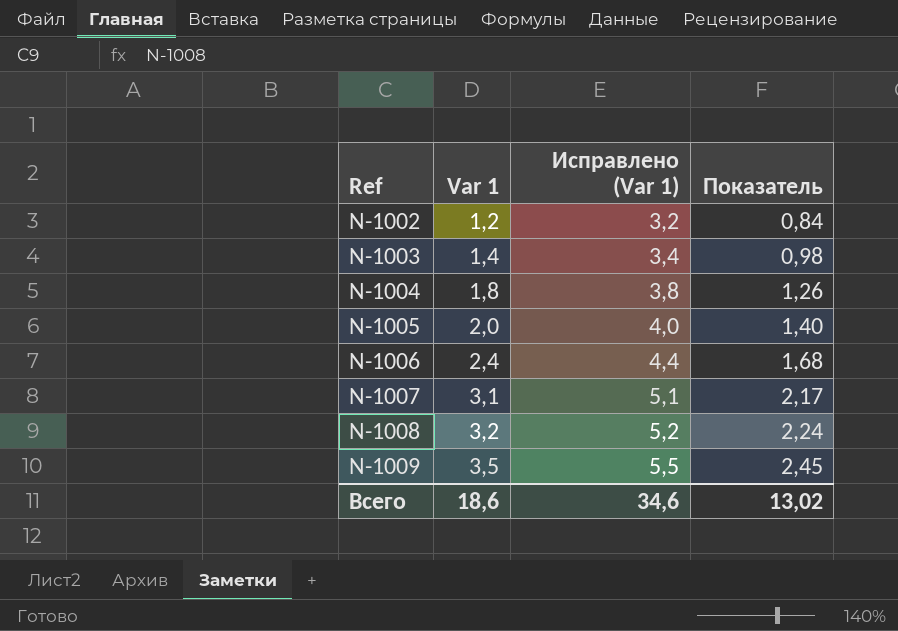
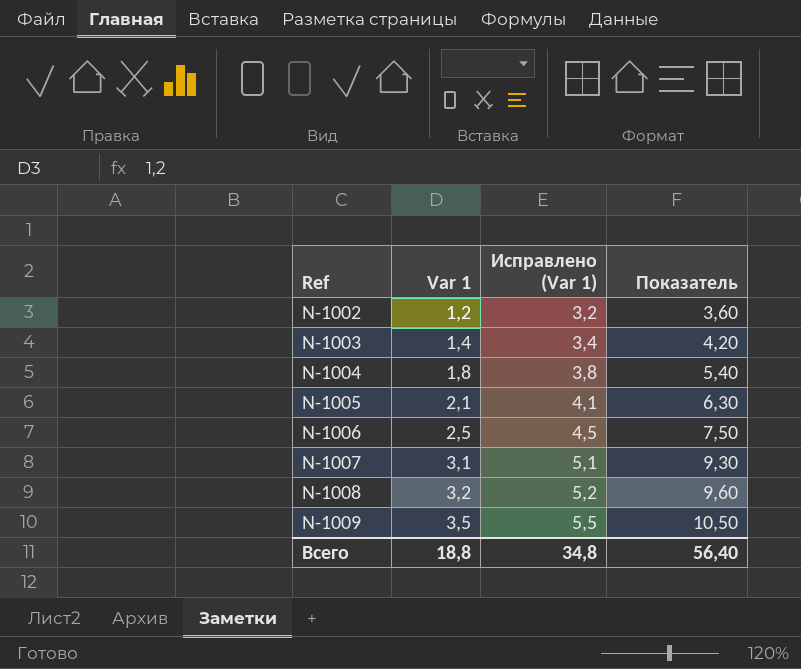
column Показатель | formula: [Var 1] * 0,7 -> [Var 1] * 3
N-1005 | Var 1: 2,0 -> 2,1
N-1005 | Исправлено (Var 1): 4,0 -> 4,1
N-1006 | Var 1: 2,4 -> 2,5
N-1006 | Исправлено (Var 1): 4,4 -> 4,5
Всего | Var 1: 18,6 -> 18,8
Всего | Исправлено (Var 1): 34,6 -> 34,8
Всего | Показатель: 13,02 -> 56,40

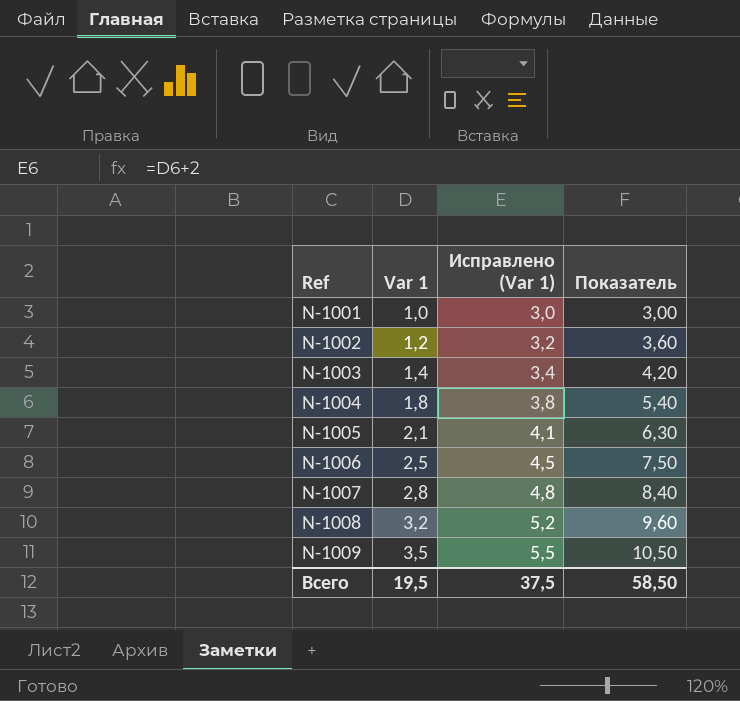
row N-1001: none -> 1,0 | 3,0 | 3,00
N-1007 | Var 1: 3,1 -> 2,8
N-1007 | Исправлено (Var 1): 5,1 -> 4,8
N-1007 | Показатель: 9,30 -> 8,40
Всего | Var 1: 18,8 -> 19,5
Всего | Исправлено (Var 1): 34,8 -> 37,5
Всего | Показатель: 56,40 -> 58,50

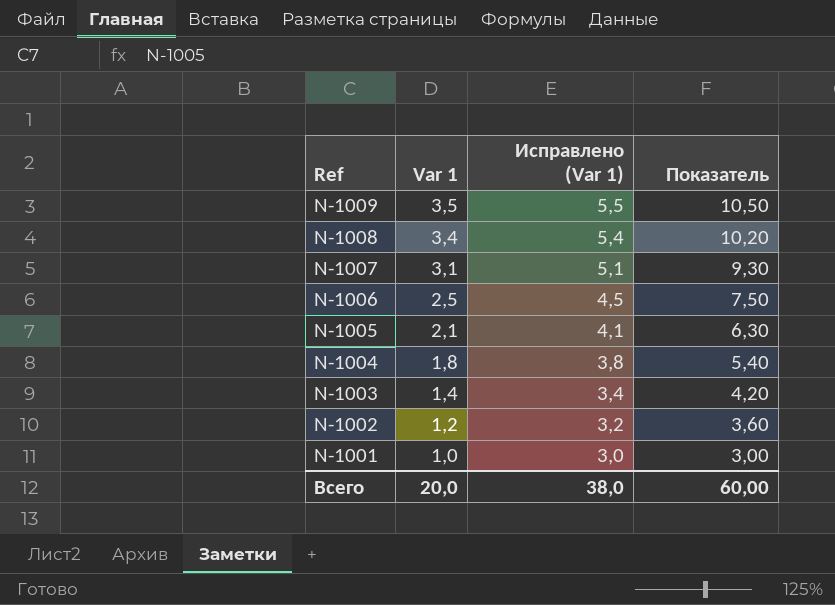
row order: Ref ascending -> Ref descending
N-1008 | Var 1: 3,2 -> 3,4
N-1008 | Исправлено (Var 1): 5,2 -> 5,4
N-1008 | Показатель: 9,60 -> 10,20
N-1007 | Var 1: 2,8 -> 3,1
N-1007 | Исправлено (Var 1): 4,8 -> 5,1
N-1007 | Показатель: 8,40 -> 9,30
Всего | Var 1: 19,5 -> 20,0
Всего | Исправлено (Var 1): 37,5 -> 38,0
Всего | Показатель: 58,50 -> 60,00

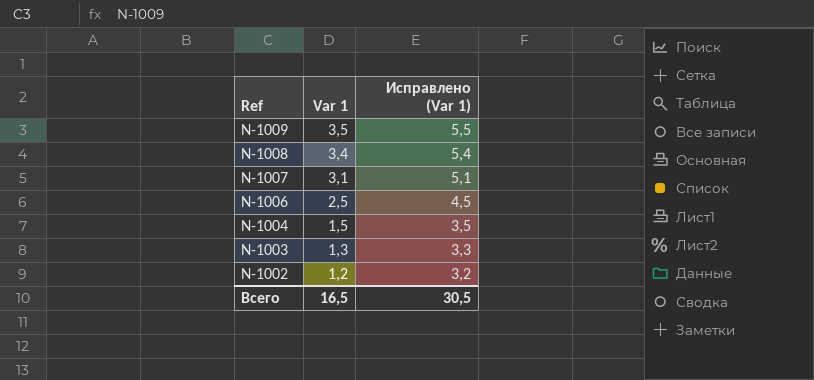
column Показатель | formula: [Var 1] * 3 -> none
row N-1005: 2,1 | 4,1 | 6,30 -> none
row N-1001: 1,0 | 3,0 | 3,00 -> none
N-1004 | Var 1: 1,8 -> 1,5
N-1004 | Исправлено (Var 1): 3,8 -> 3,5
N-1003 | Var 1: 1,4 -> 1,3
N-1003 | Исправлено (Var 1): 3,4 -> 3,3
Всего | Var 1: 20,0 -> 16,5
Всего | Исправлено (Var 1): 38,0 -> 30,5

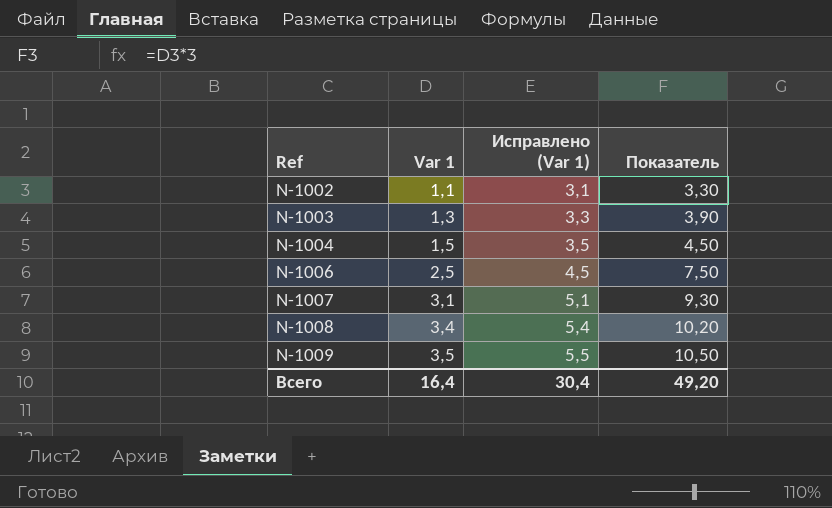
row order: Ref descending -> Ref ascending
column Показатель | formula: none -> [Var 1] * 3
N-1002 | Var 1: 1,2 -> 1,1
N-1002 | Исправлено (Var 1): 3,2 -> 3,1
Всего | Var 1: 16,5 -> 16,4
Всего | Исправлено (Var 1): 30,5 -> 30,4

